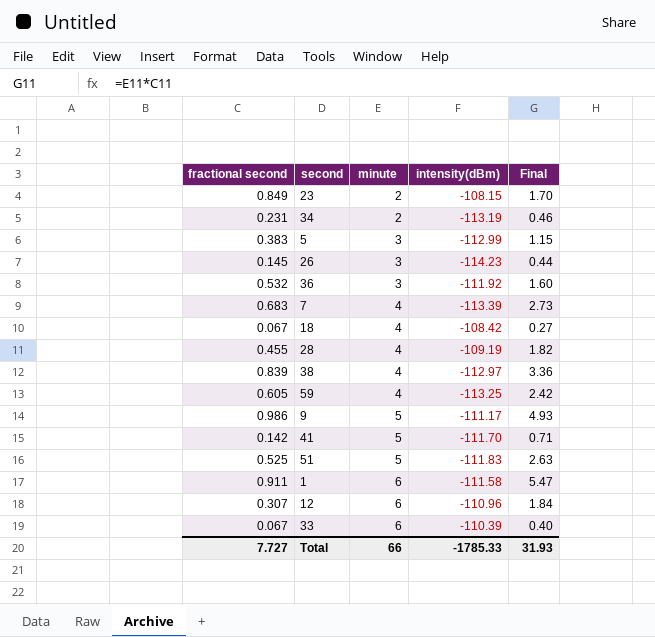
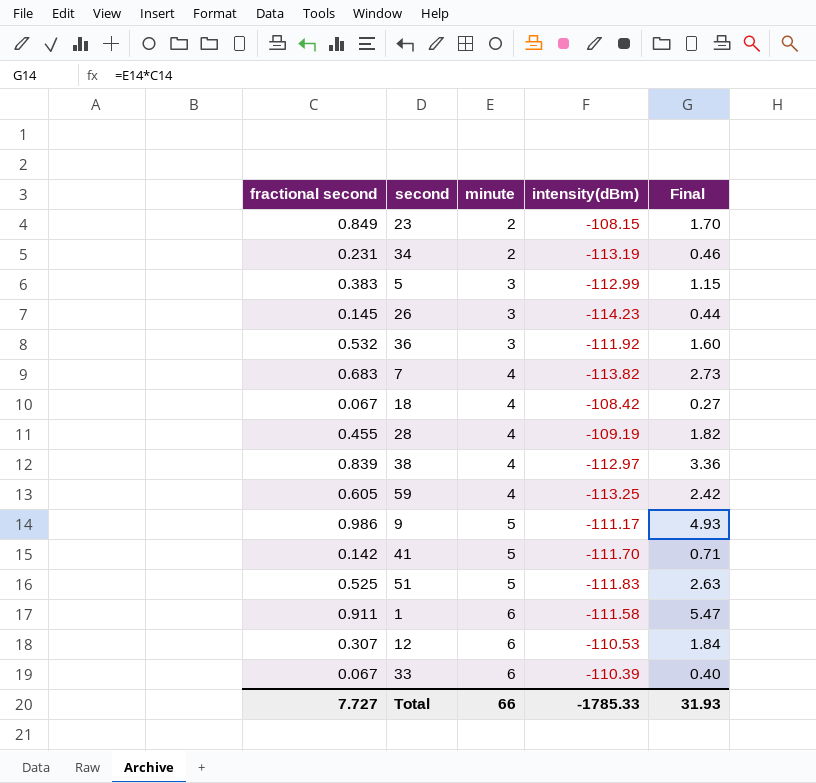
7 | intensity(dBm): -113.39 -> -113.82
12 | intensity(dBm): -110.96 -> -110.53

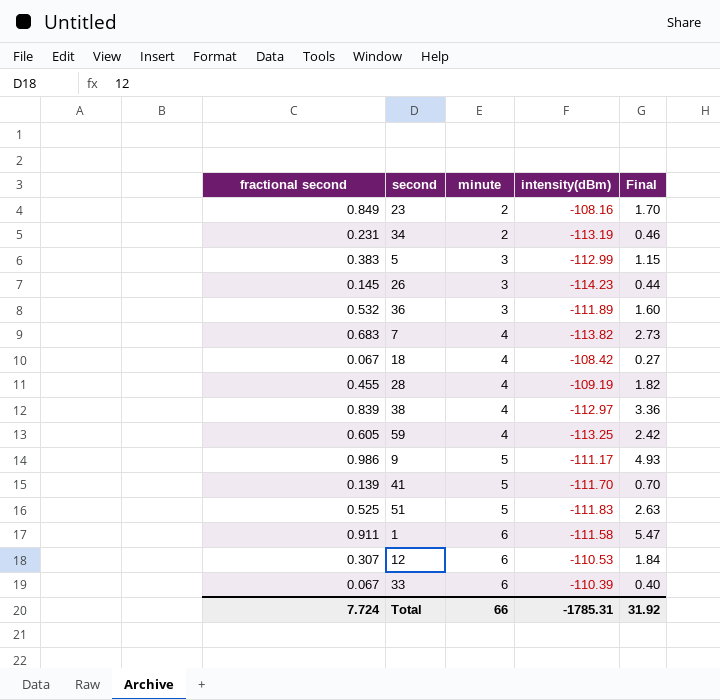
23 | intensity(dBm): -108.15 -> -108.16
36 | intensity(dBm): -111.92 -> -111.89
41 | fractional second: 0.142 -> 0.139
41 | Final: 0.71 -> 0.70
Total | fractional second: 7.727 -> 7.724
Total | intensity(dBm): -1785.33 -> -1785.31
Total | Final: 31.93 -> 31.92

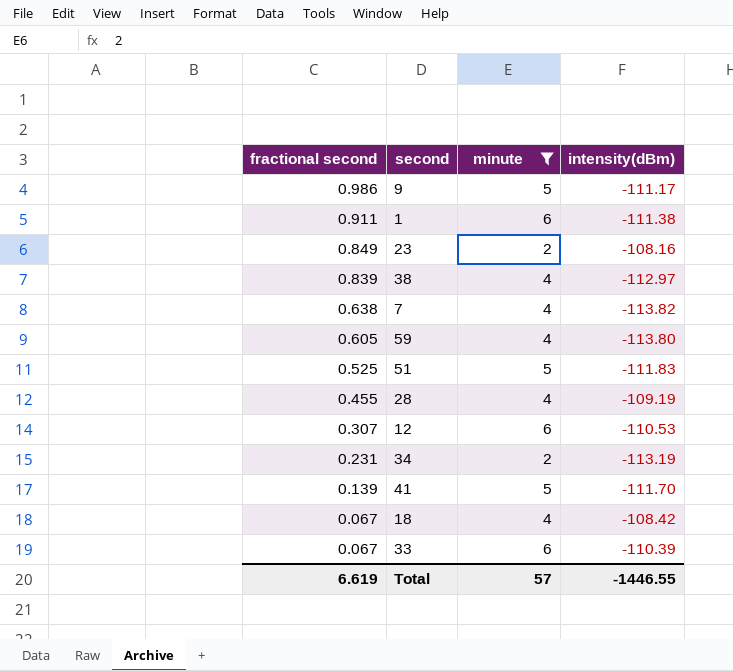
filter: none -> minute != 3
row order: minute ascending -> fractional second descending
column Final | formula: [fractional second] * [minute] -> none
1 | intensity(dBm): -111.58 -> -111.38
7 | fractional second: 0.683 -> 0.638
59 | intensity(dBm): -113.25 -> -113.80
Total | fractional second: 7.724 -> 6.619
Total | minute: 66 -> 57
Total | intensity(dBm): -1785.31 -> -1446.55

